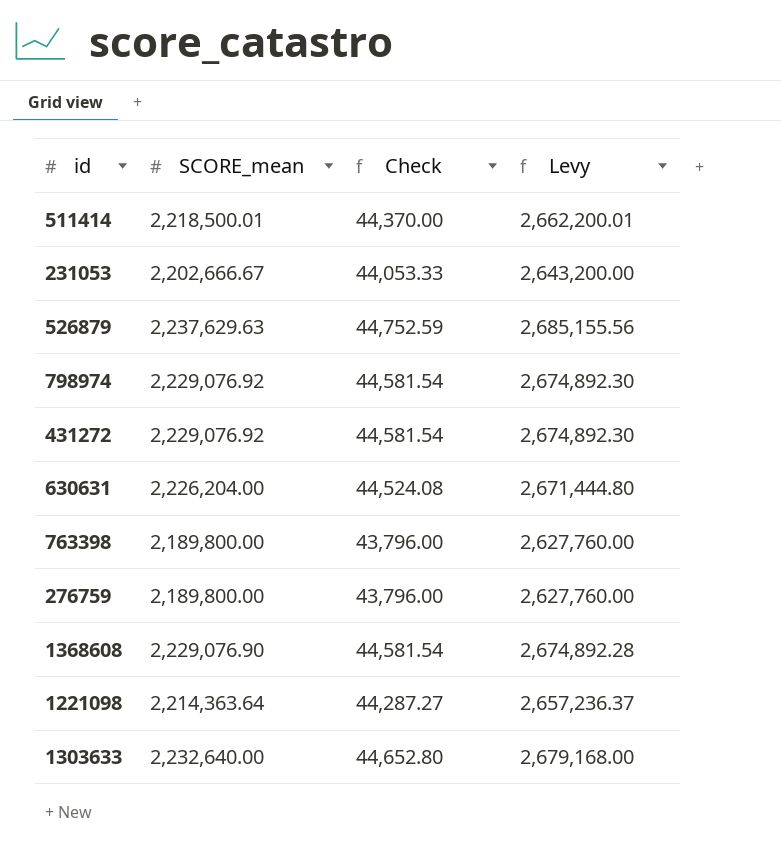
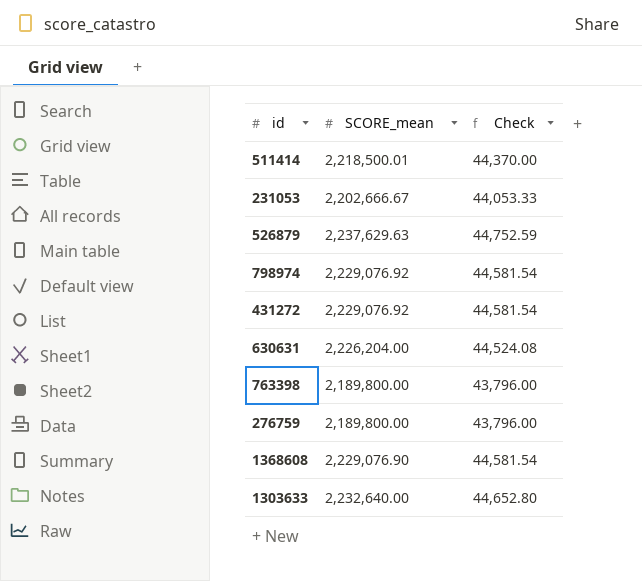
column Levy | formula: [SCORE_mean] * 1.2 -> none
row 1221098: 2,214,363.64 | 44,287.27 | 2,657,236.37 -> none

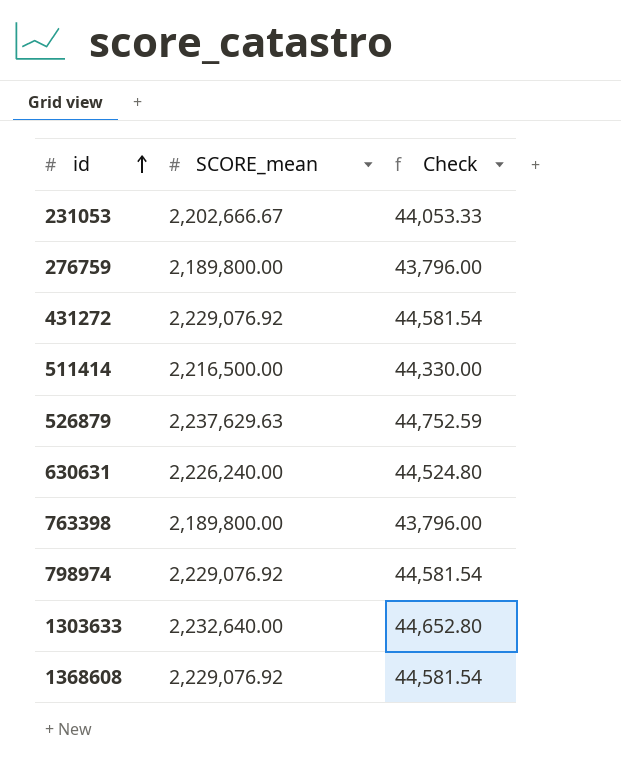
row order: none -> id ascending
511414 | SCORE_mean: 2,218,500.01 -> 2,216,500.00
511414 | Check: 44,370.00 -> 44,330.00
630631 | SCORE_mean: 2,226,204.00 -> 2,226,240.00
630631 | Check: 44,524.08 -> 44,524.80
1368608 | SCORE_mean: 2,229,076.90 -> 2,229,076.92

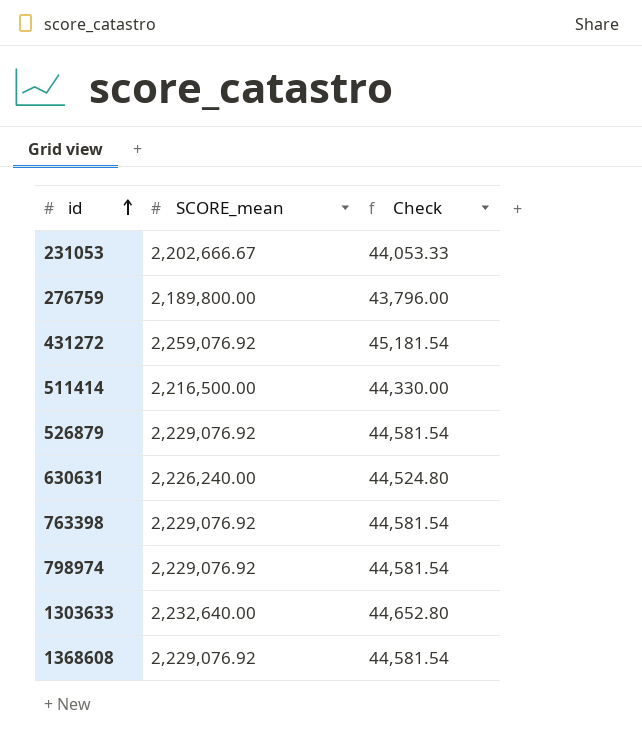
431272 | SCORE_mean: 2,229,076.92 -> 2,259,076.92
431272 | Check: 44,581.54 -> 45,181.54
526879 | SCORE_mean: 2,237,629.63 -> 2,229,076.92
526879 | Check: 44,752.59 -> 44,581.54
763398 | SCORE_mean: 2,189,800.00 -> 2,229,076.92
763398 | Check: 43,796.00 -> 44,581.54

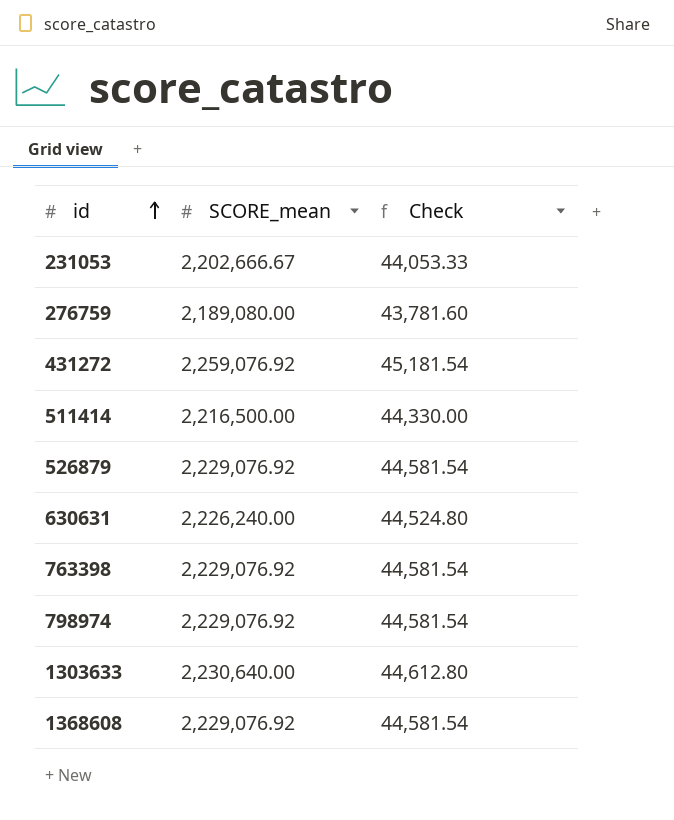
276759 | SCORE_mean: 2,189,800.00 -> 2,189,080.00
276759 | Check: 43,796.00 -> 43,781.60
1303633 | SCORE_mean: 2,232,640.00 -> 2,230,640.00
1303633 | Check: 44,652.80 -> 44,612.80

